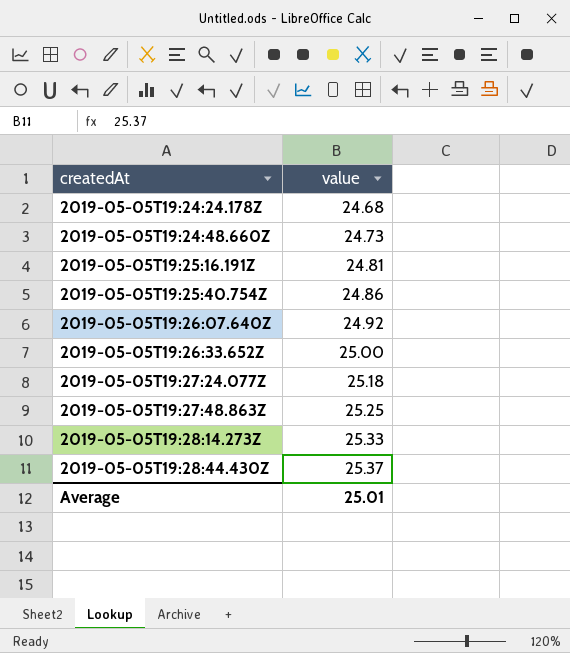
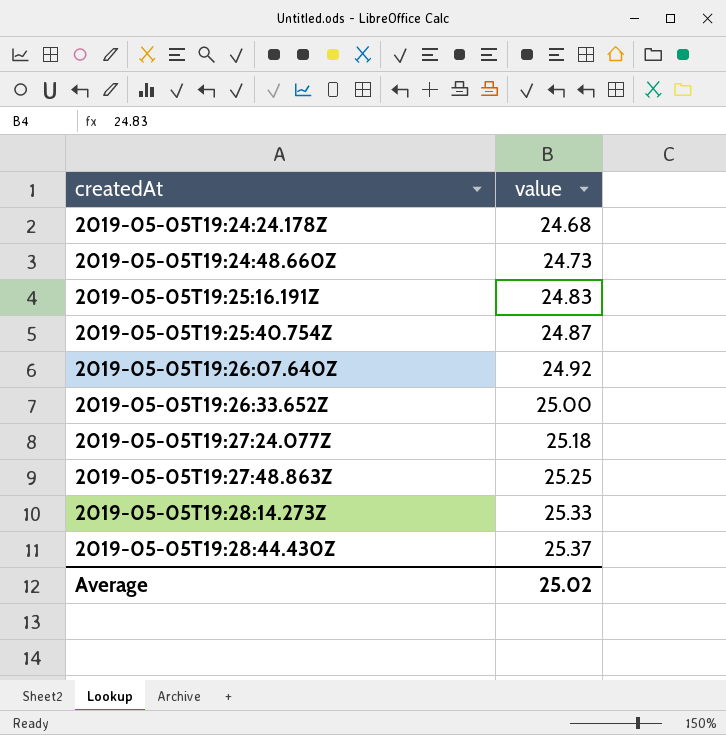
2019-05-05T19:25:16.191Z | value: 24.81 -> 24.83
2019-05-05T19:25:40.754Z | value: 24.86 -> 24.87
Average | value: 25.01 -> 25.02

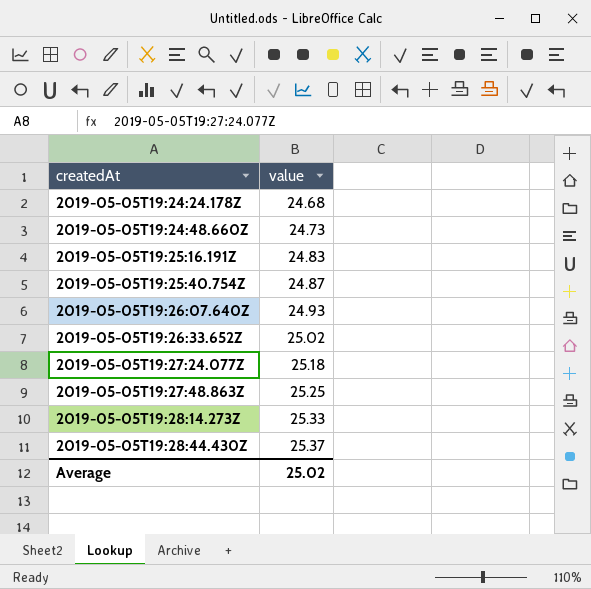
2019-05-05T19:26:07.640Z | value: 24.92 -> 24.93
2019-05-05T19:26:33.652Z | value: 25.00 -> 25.02

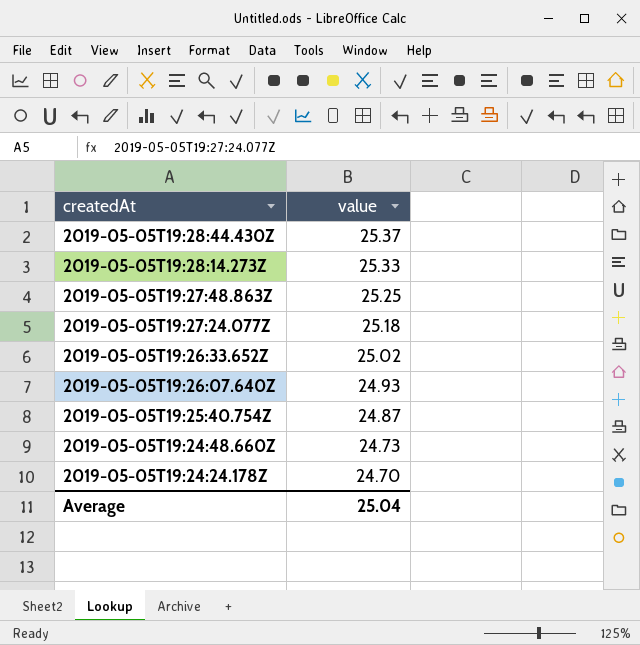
row order: createdAt ascending -> createdAt descending
row 2019-05-05T19:25:16.191Z: 24.83 -> none
2019-05-05T19:24:24.178Z | value: 24.68 -> 24.70
Average | value: 25.02 -> 25.04

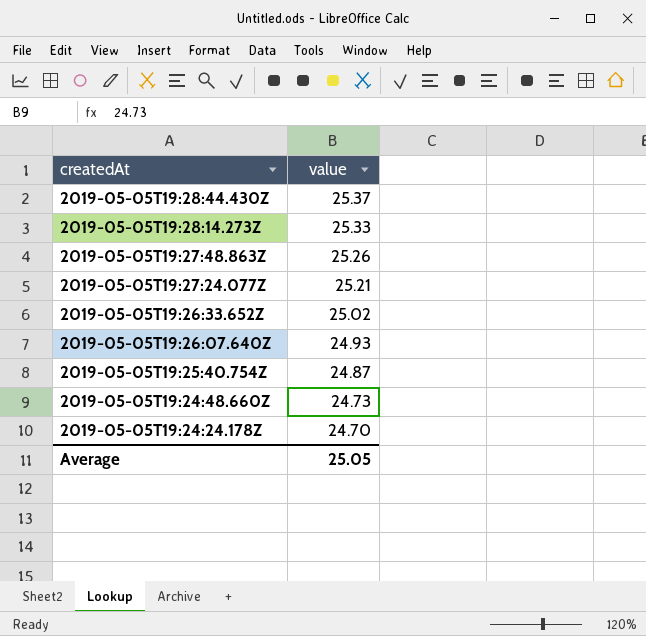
2019-05-05T19:27:48.863Z | value: 25.25 -> 25.26
2019-05-05T19:27:24.077Z | value: 25.18 -> 25.21
Average | value: 25.04 -> 25.05

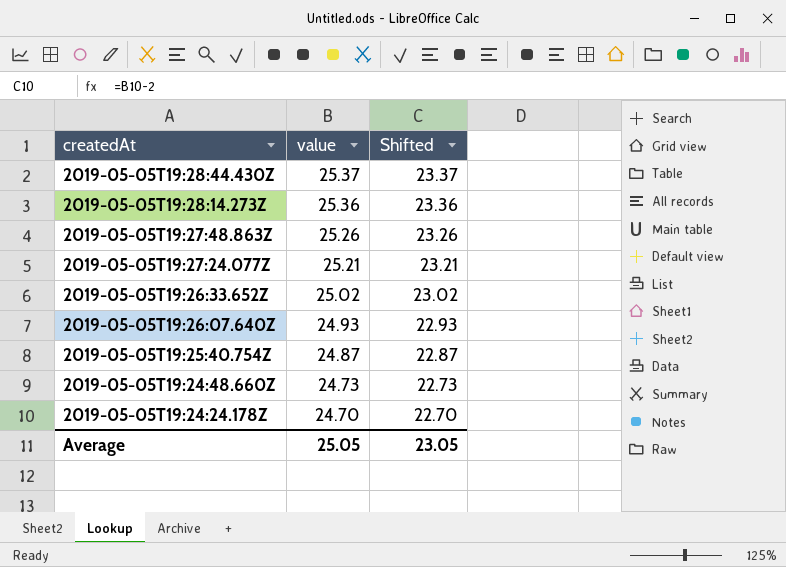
column Shifted | formula: none -> [value] - 2
2019-05-05T19:28:14.273Z | value: 25.33 -> 25.36

